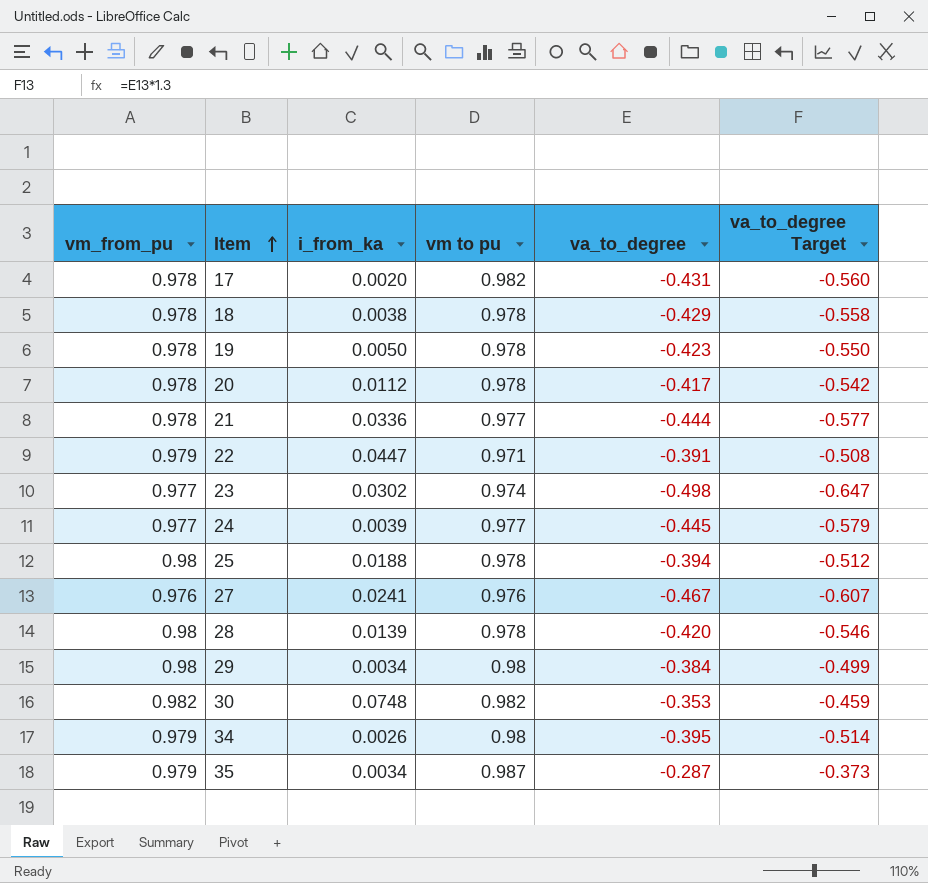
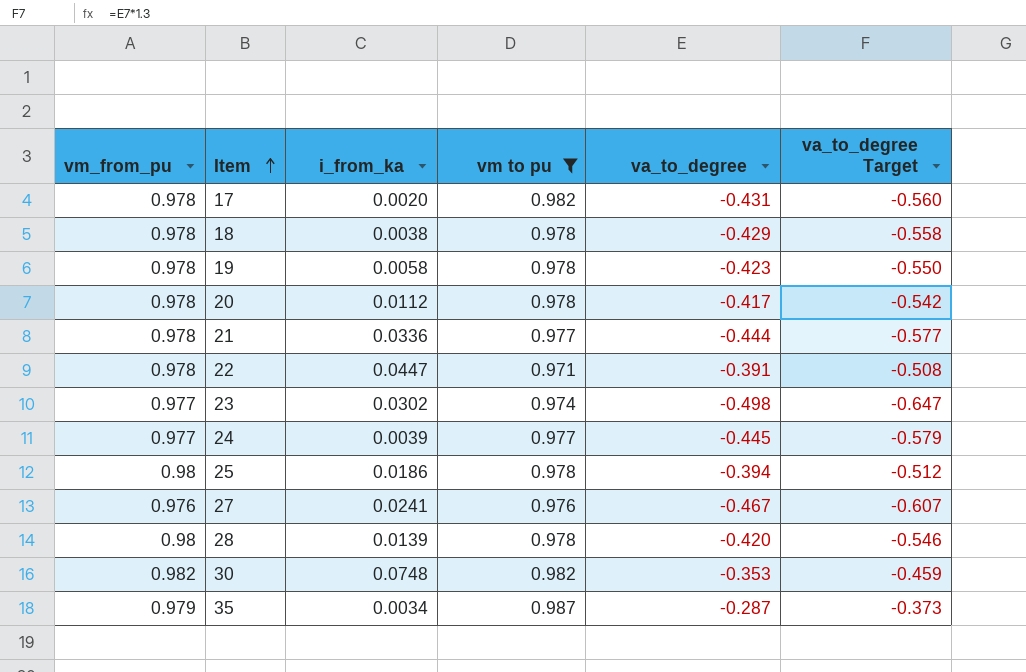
filter: none -> vm to pu != 0.98
19 | i_from_ka: 0.0050 -> 0.0058
22 | vm_from_pu: 0.979 -> 0.978
25 | i_from_ka: 0.0188 -> 0.0186

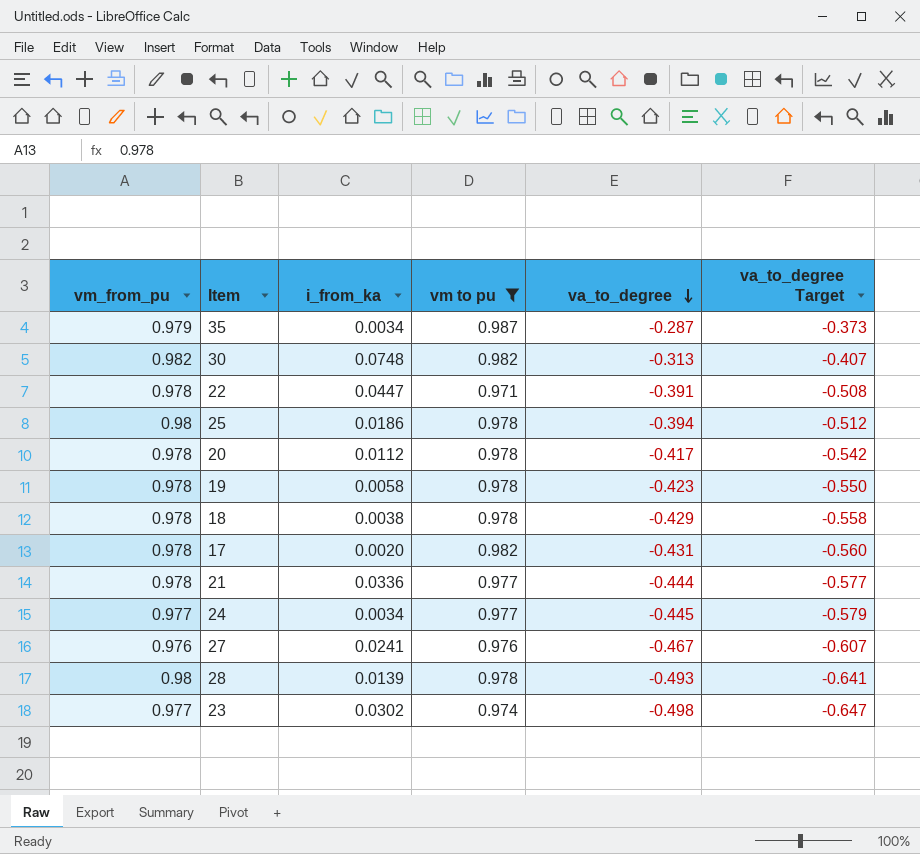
row order: Item ascending -> va_to_degree descending
30 | va_to_degree: -0.353 -> -0.313
30 | va_to_degree Target: -0.459 -> -0.407
24 | i_from_ka: 0.0039 -> 0.0034
28 | va_to_degree: -0.420 -> -0.493
28 | va_to_degree Target: -0.546 -> -0.641

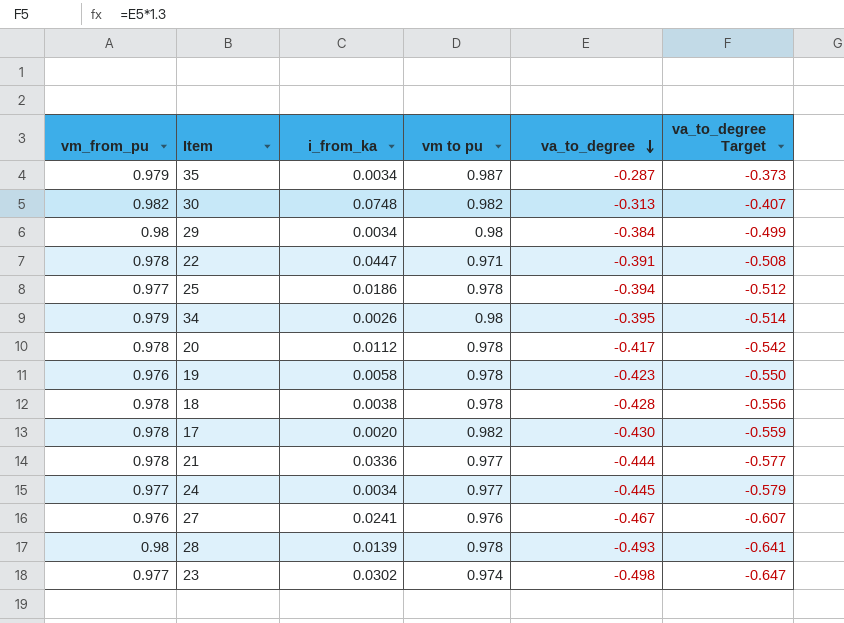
filter: vm to pu != 0.98 -> none
25 | vm_from_pu: 0.98 -> 0.977
19 | vm_from_pu: 0.978 -> 0.976
18 | va_to_degree: -0.429 -> -0.428
18 | va_to_degree Target: -0.558 -> -0.556
17 | va_to_degree: -0.431 -> -0.430
17 | va_to_degree Target: -0.560 -> -0.559

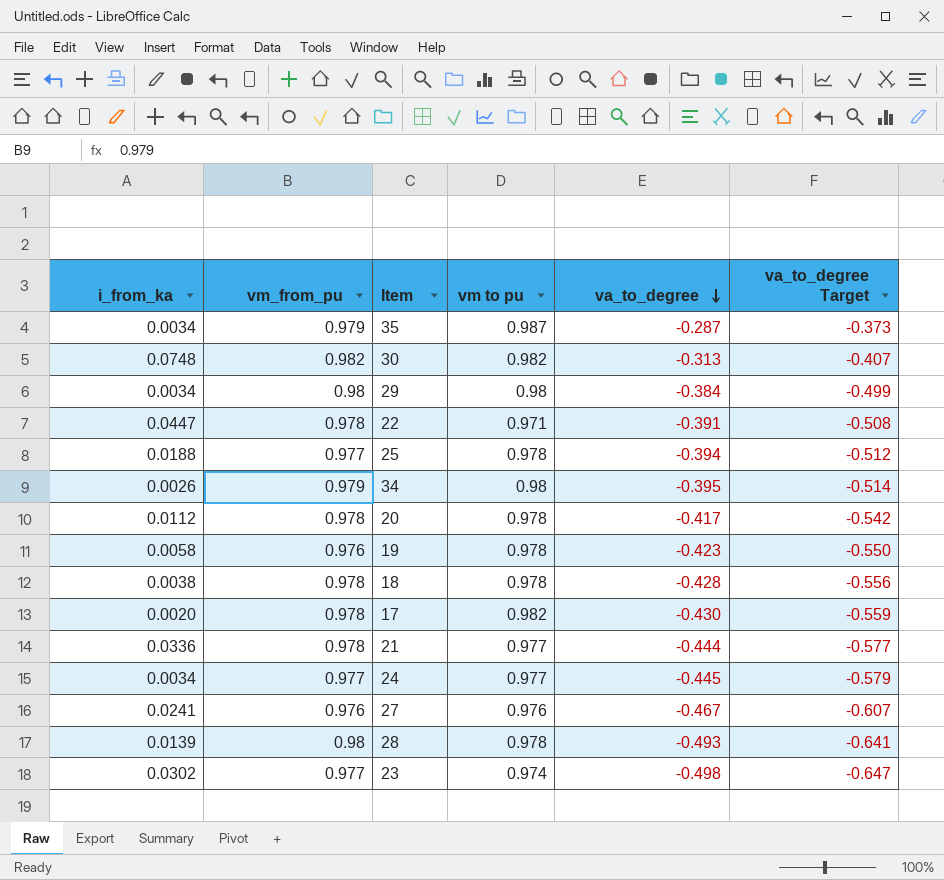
column i_from_ka | position: 3 -> 1
25 | i_from_ka: 0.0186 -> 0.0188

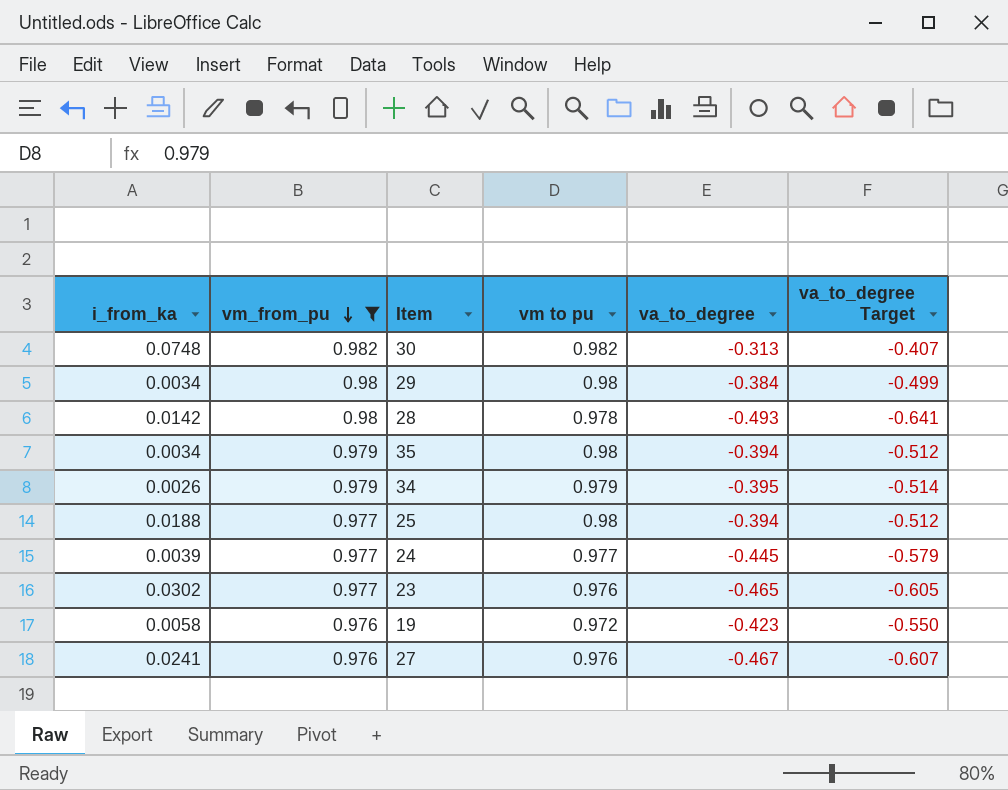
filter: none -> vm_from_pu != 0.978
row order: va_to_degree descending -> vm_from_pu descending
28 | i_from_ka: 0.0139 -> 0.0142
35 | vm to pu: 0.987 -> 0.98
35 | va_to_degree: -0.287 -> -0.394
35 | va_to_degree Target: -0.373 -> -0.512
34 | vm to pu: 0.98 -> 0.979
25 | vm to pu: 0.978 -> 0.98
24 | i_from_ka: 0.0034 -> 0.0039
23 | vm to pu: 0.974 -> 0.976
23 | va_to_degree: -0.498 -> -0.465
23 | va_to_degree Target: -0.647 -> -0.605
19 | vm to pu: 0.978 -> 0.972

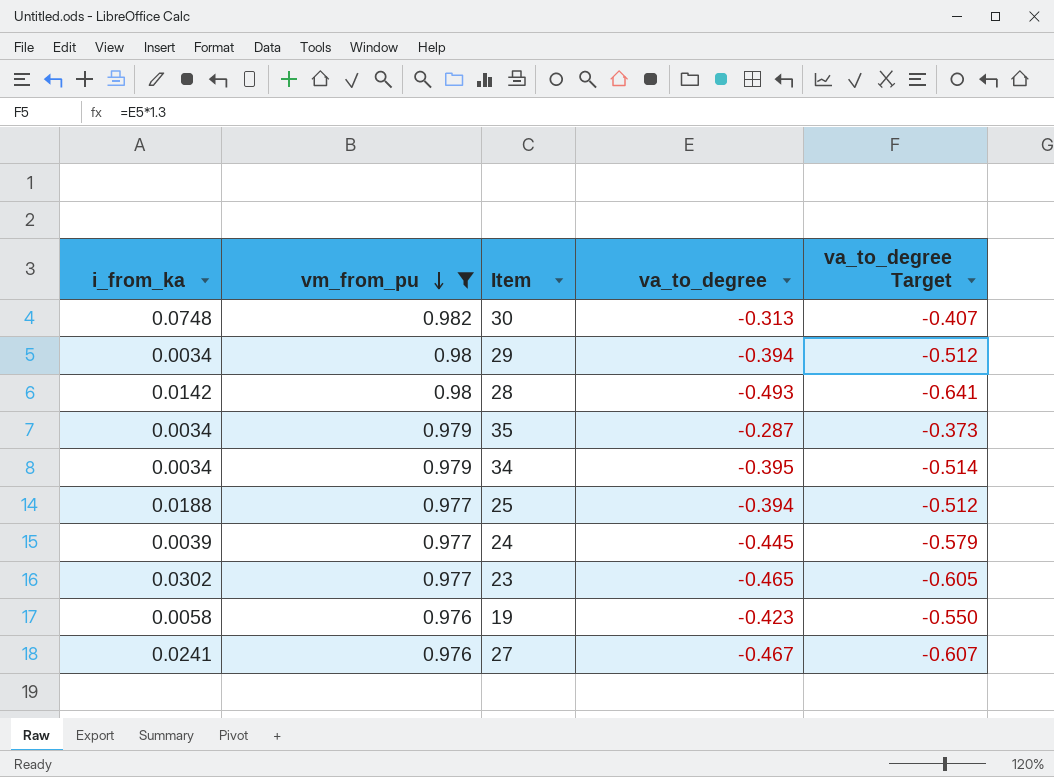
column vm to pu | position: 4 -> none
29 | va_to_degree: -0.384 -> -0.394
29 | va_to_degree Target: -0.499 -> -0.512
35 | va_to_degree: -0.394 -> -0.287
35 | va_to_degree Target: -0.512 -> -0.373
34 | i_from_ka: 0.0026 -> 0.0034

